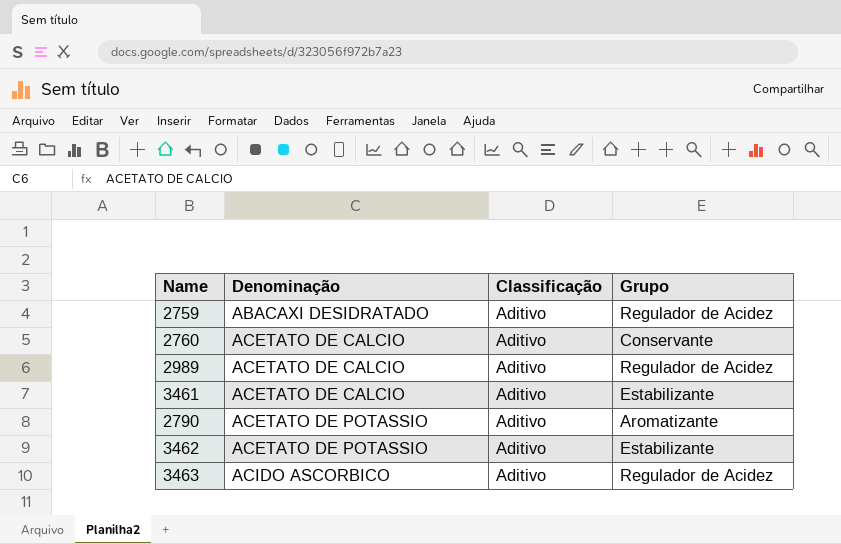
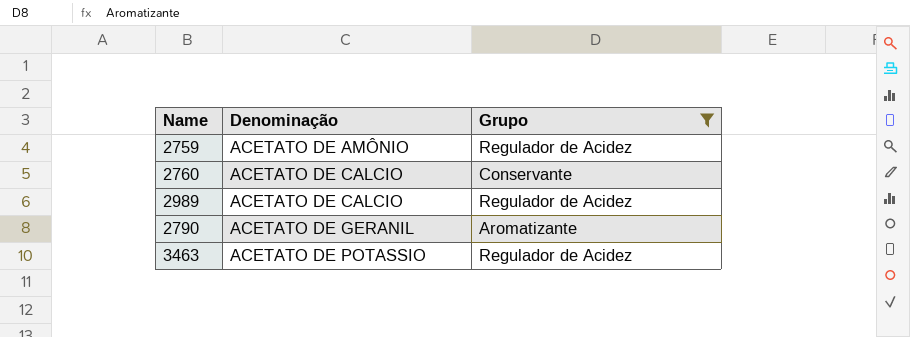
filter: none -> Grupo != Estabilizante
column Classificação | position: 3 -> none
2759 | Denominação: ABACAXI DESIDRATADO -> ACETATO DE AMÔNIO
2790 | Denominação: ACETATO DE POTASSIO -> ACETATO DE GERANIL
3463 | Denominação: ACIDO ASCORBICO -> ACETATO DE POTASSIO

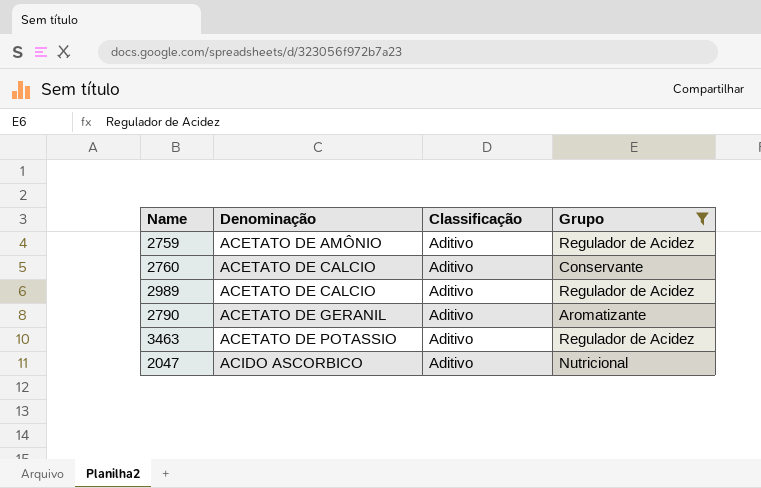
column Classificação | position: none -> 3
row 2047: none -> ACIDO ASCORBICO | Aditivo | Nutricional

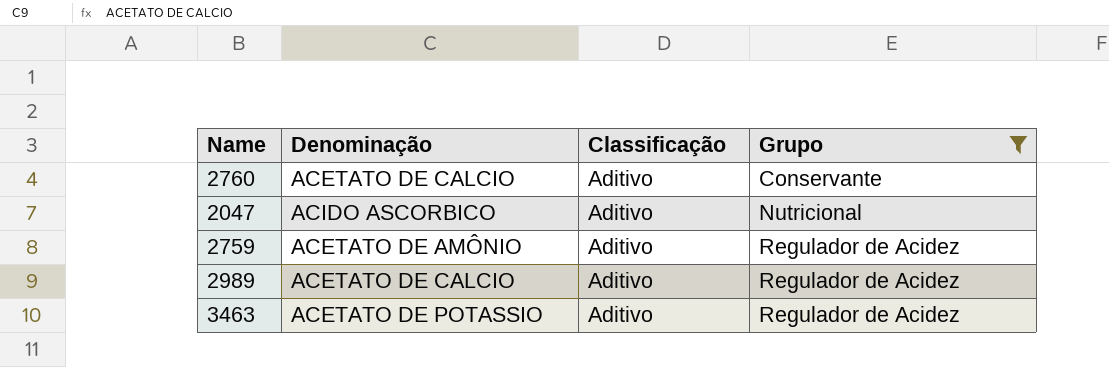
row order: Denominação ascending -> Grupo ascending
row 2790: ACETATO DE GERANIL | Aditivo | Aromatizante -> none

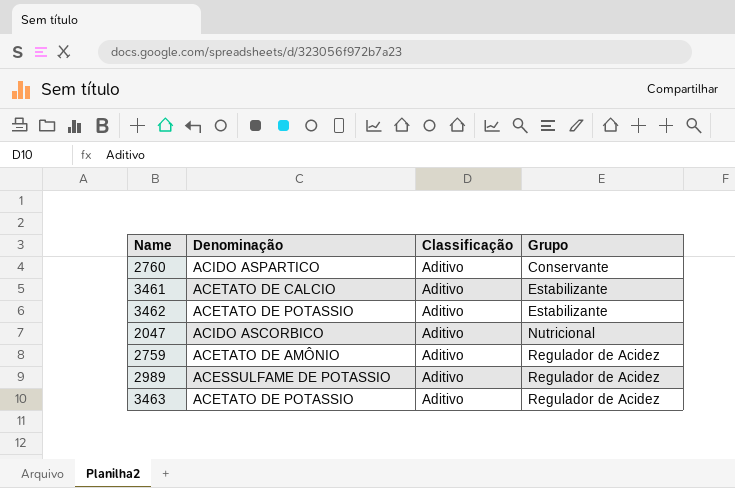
filter: Grupo != Estabilizante -> none
2760 | Denominação: ACETATO DE CALCIO -> ACIDO ASPARTICO
2989 | Denominação: ACETATO DE CALCIO -> ACESSULFAME DE POTASSIO

